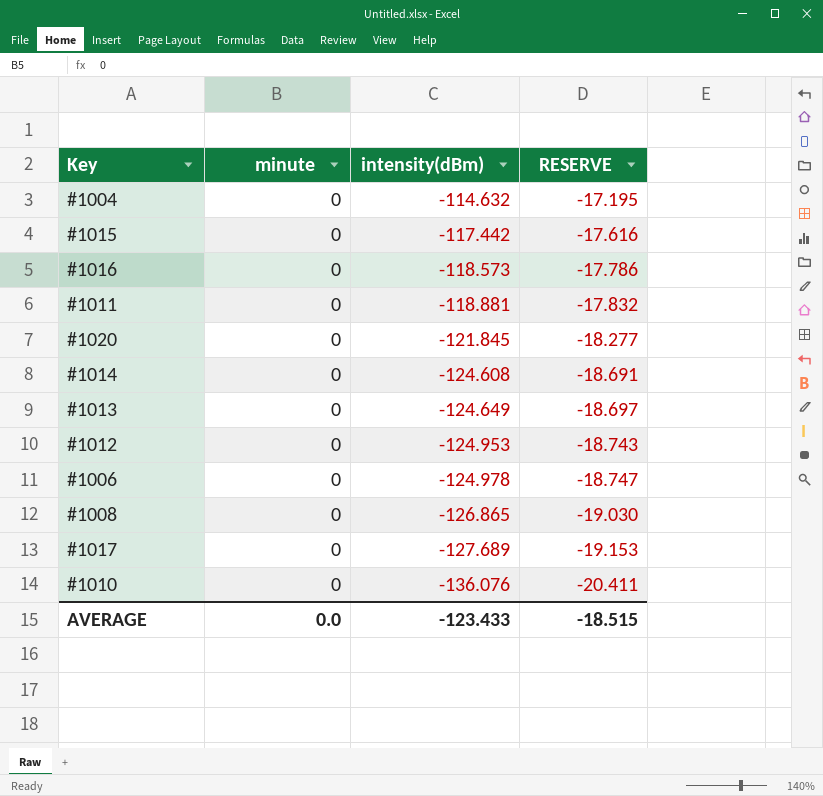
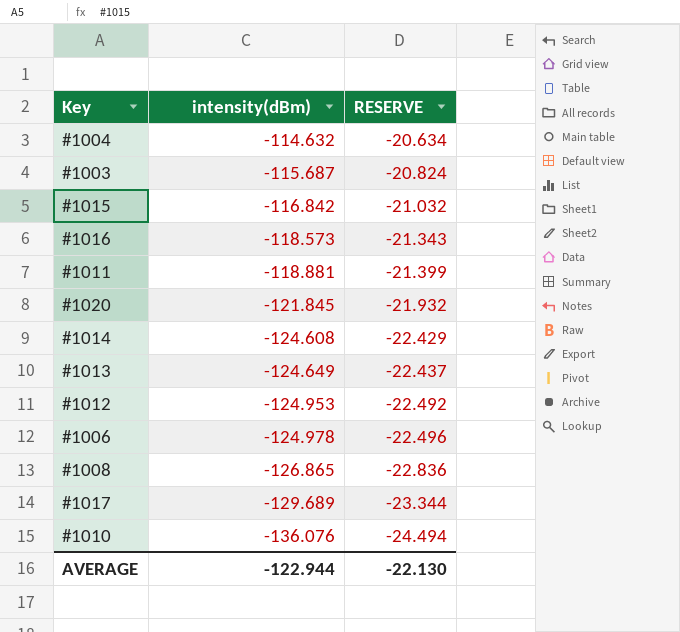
column minute | position: 2 -> none
column RESERVE | formula: [intensity(dBm)] * 0.15 -> [intensity(dBm)] * 0.18
row #1003: none -> -115.687 | -20.824
#1015 | intensity(dBm): -117.442 -> -116.842
#1017 | intensity(dBm): -127.689 -> -129.689
AVERAGE | intensity(dBm): -123.433 -> -122.944
AVERAGE | RESERVE: -18.515 -> -22.130

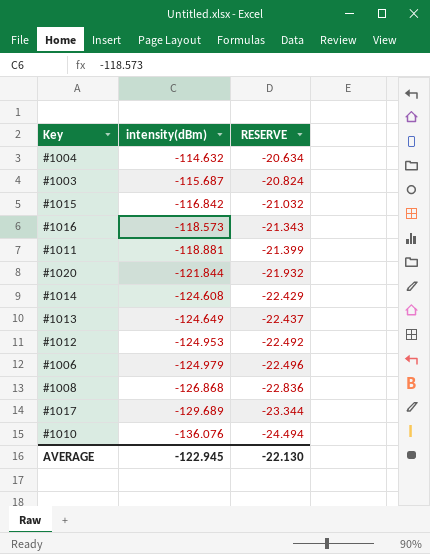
#1020 | intensity(dBm): -121.845 -> -121.844
#1006 | intensity(dBm): -124.978 -> -124.979
#1008 | intensity(dBm): -126.865 -> -126.868
AVERAGE | intensity(dBm): -122.944 -> -122.945

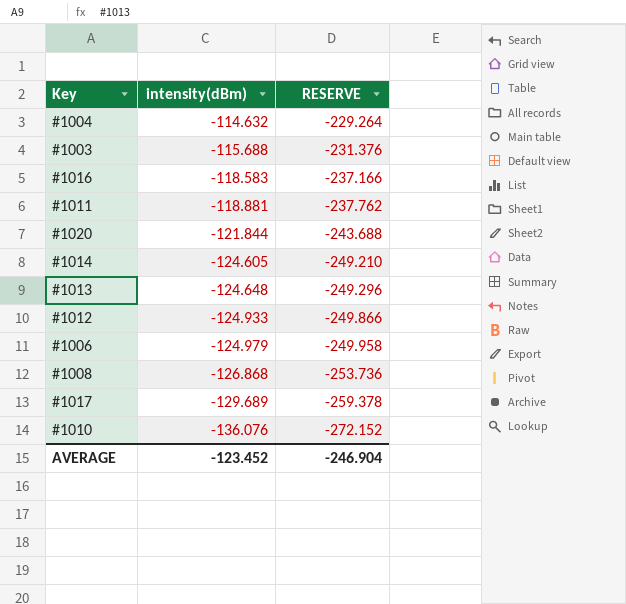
column RESERVE | formula: [intensity(dBm)] * 0.18 -> [intensity(dBm)] * 2
row #1015: -116.842 | -21.032 -> none
#1003 | intensity(dBm): -115.687 -> -115.688
#1016 | intensity(dBm): -118.573 -> -118.583
#1014 | intensity(dBm): -124.608 -> -124.605
#1013 | intensity(dBm): -124.649 -> -124.648
#1012 | intensity(dBm): -124.953 -> -124.933
AVERAGE | intensity(dBm): -122.945 -> -123.452
AVERAGE | RESERVE: -22.130 -> -246.904

